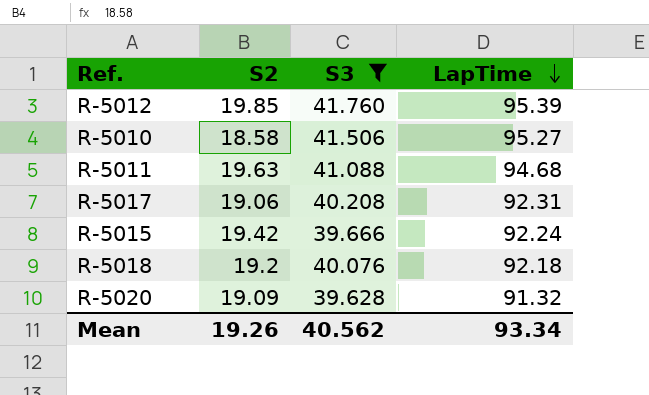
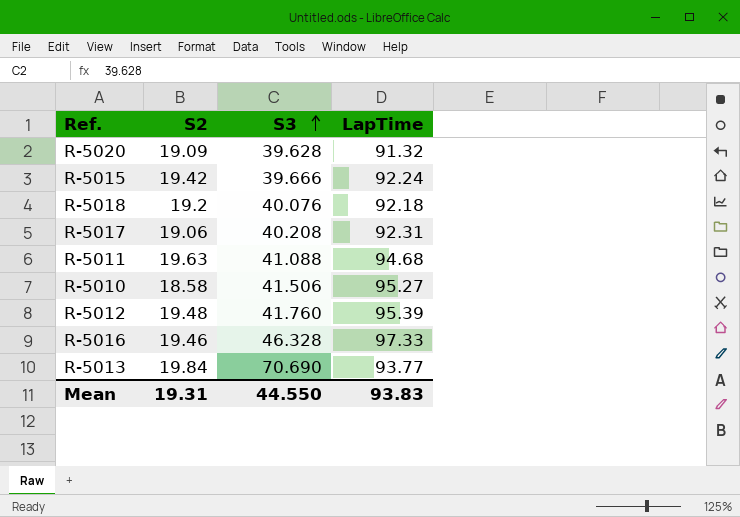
filter: S3 <= 41.760 -> none
row order: LapTime descending -> S3 ascending
R-5012 | S2: 19.85 -> 19.48
Mean | S2: 19.26 -> 19.31
Mean | S3: 40.562 -> 44.550
Mean | LapTime: 93.34 -> 93.83

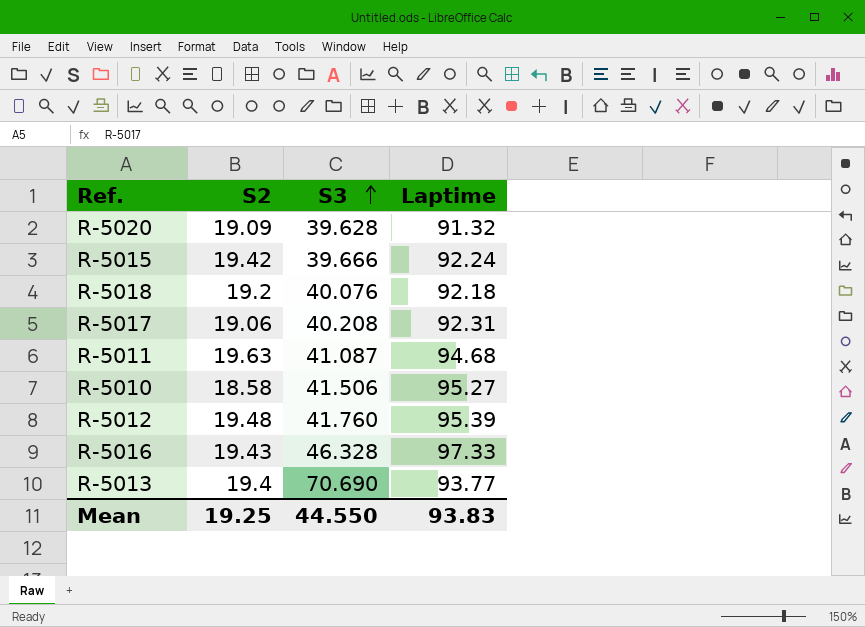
column name: LapTime -> Laptime
R-5011 | S3: 41.088 -> 41.087
R-5016 | S2: 19.46 -> 19.43
R-5013 | S2: 19.84 -> 19.4
Mean | S2: 19.31 -> 19.25

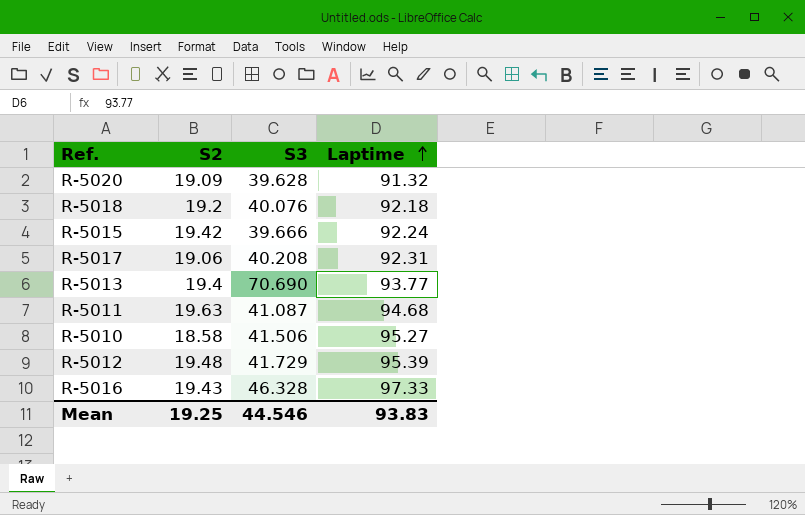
row order: S3 ascending -> Laptime ascending
R-5012 | S3: 41.760 -> 41.729
Mean | S3: 44.550 -> 44.546

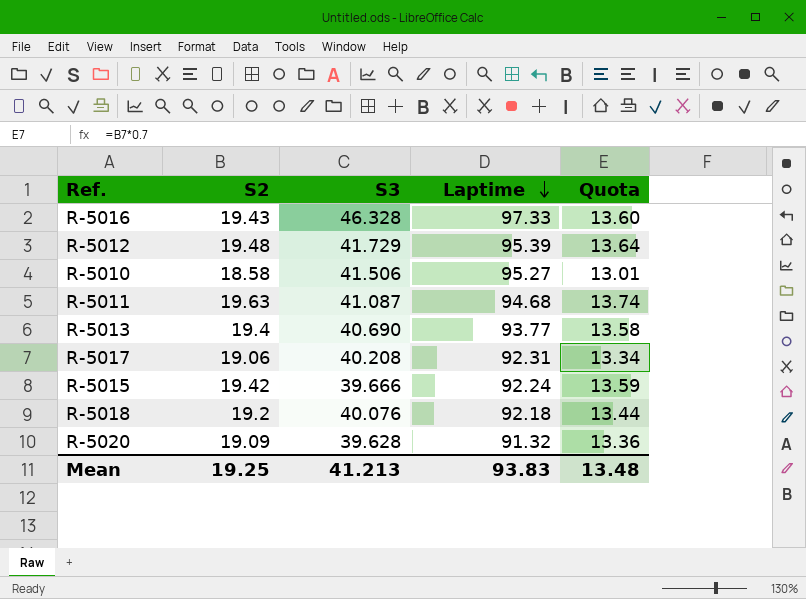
row order: Laptime ascending -> Laptime descending
column Quota | formula: none -> [S2] * 0.7
R-5013 | S3: 70.690 -> 40.690
Mean | S3: 44.546 -> 41.213

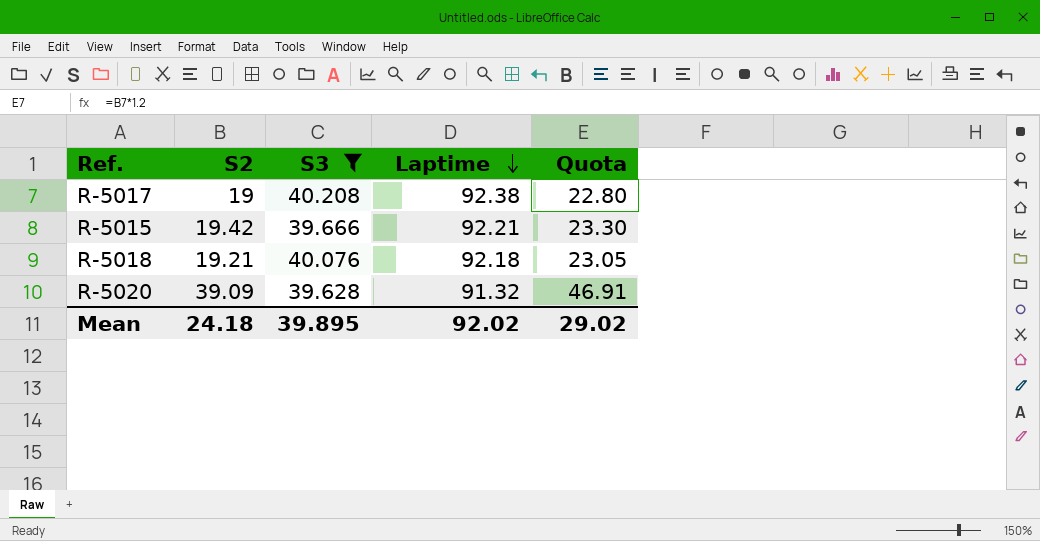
filter: none -> S3 <= 40.208
column Quota | formula: [S2] * 0.7 -> [S2] * 1.2
R-5017 | S2: 19.06 -> 19
R-5017 | Laptime: 92.31 -> 92.38
R-5015 | Laptime: 92.24 -> 92.21
R-5018 | S2: 19.2 -> 19.21
R-5020 | S2: 19.09 -> 39.09
Mean | S2: 19.25 -> 24.18
Mean | S3: 41.213 -> 39.895
Mean | Laptime: 93.83 -> 92.02
Mean | Quota: 13.48 -> 29.02

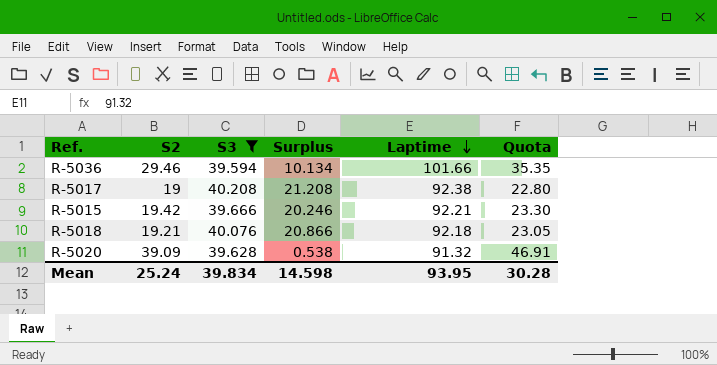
column Surplus | formula: none -> [S3] - [S2]
row R-5036: none -> 29.46 | 39.594 | 10.134 | 101.66 | 35.35
Mean | S2: 24.18 -> 25.24
Mean | S3: 39.895 -> 39.834
Mean | Laptime: 92.02 -> 93.95
Mean | Quota: 29.02 -> 30.28

